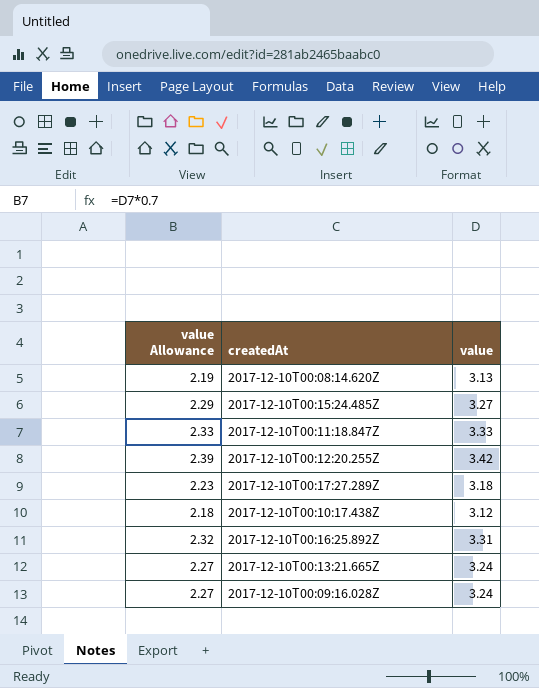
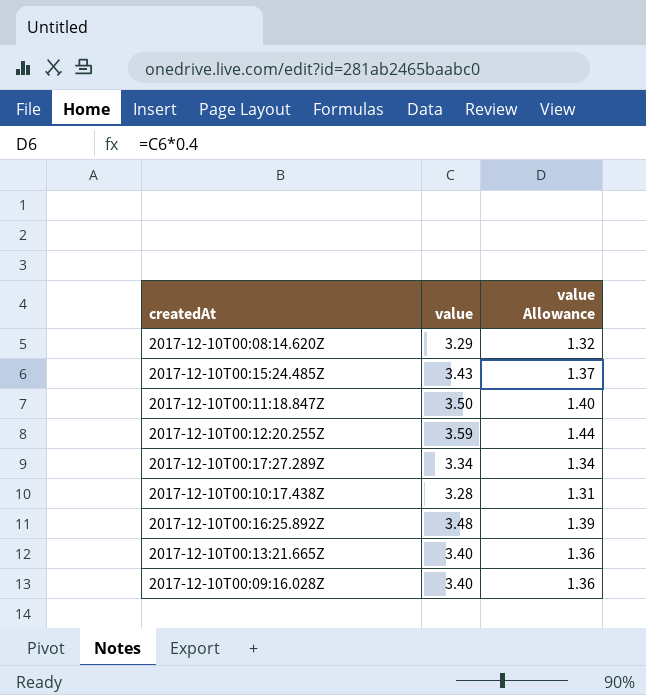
column value Allowance | formula: [value] * 0.7 -> [value] * 0.4
column value Allowance | position: 1 -> 3
2017-12-10T00:08:14.620Z | value: 3.13 -> 3.29
2017-12-10T00:15:24.485Z | value: 3.27 -> 3.43
2017-12-10T00:11:18.847Z | value: 3.33 -> 3.50
2017-12-10T00:12:20.255Z | value: 3.42 -> 3.59
2017-12-10T00:17:27.289Z | value: 3.18 -> 3.34
2017-12-10T00:10:17.438Z | value: 3.12 -> 3.28
2017-12-10T00:16:25.892Z | value: 3.31 -> 3.48
2017-12-10T00:13:21.665Z | value: 3.24 -> 3.40
2017-12-10T00:09:16.028Z | value: 3.24 -> 3.40

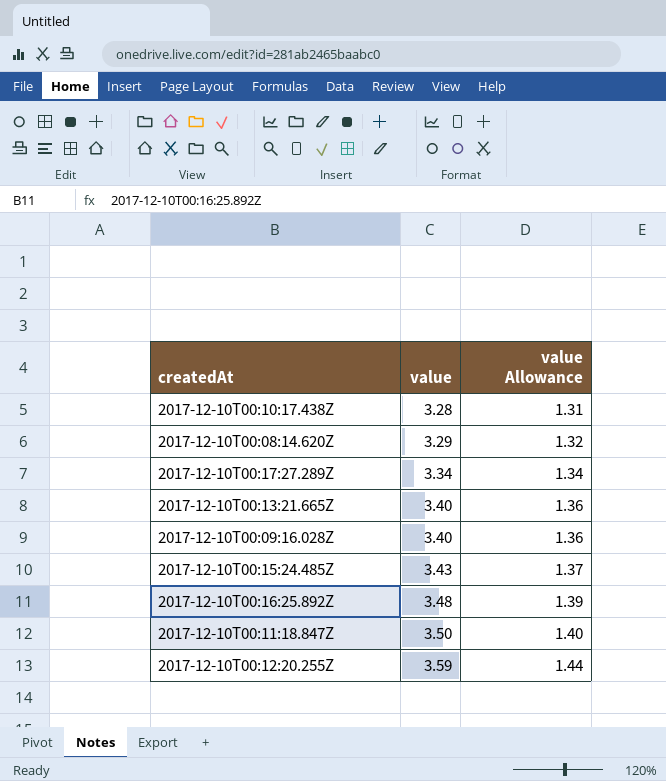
row order: none -> value ascending

